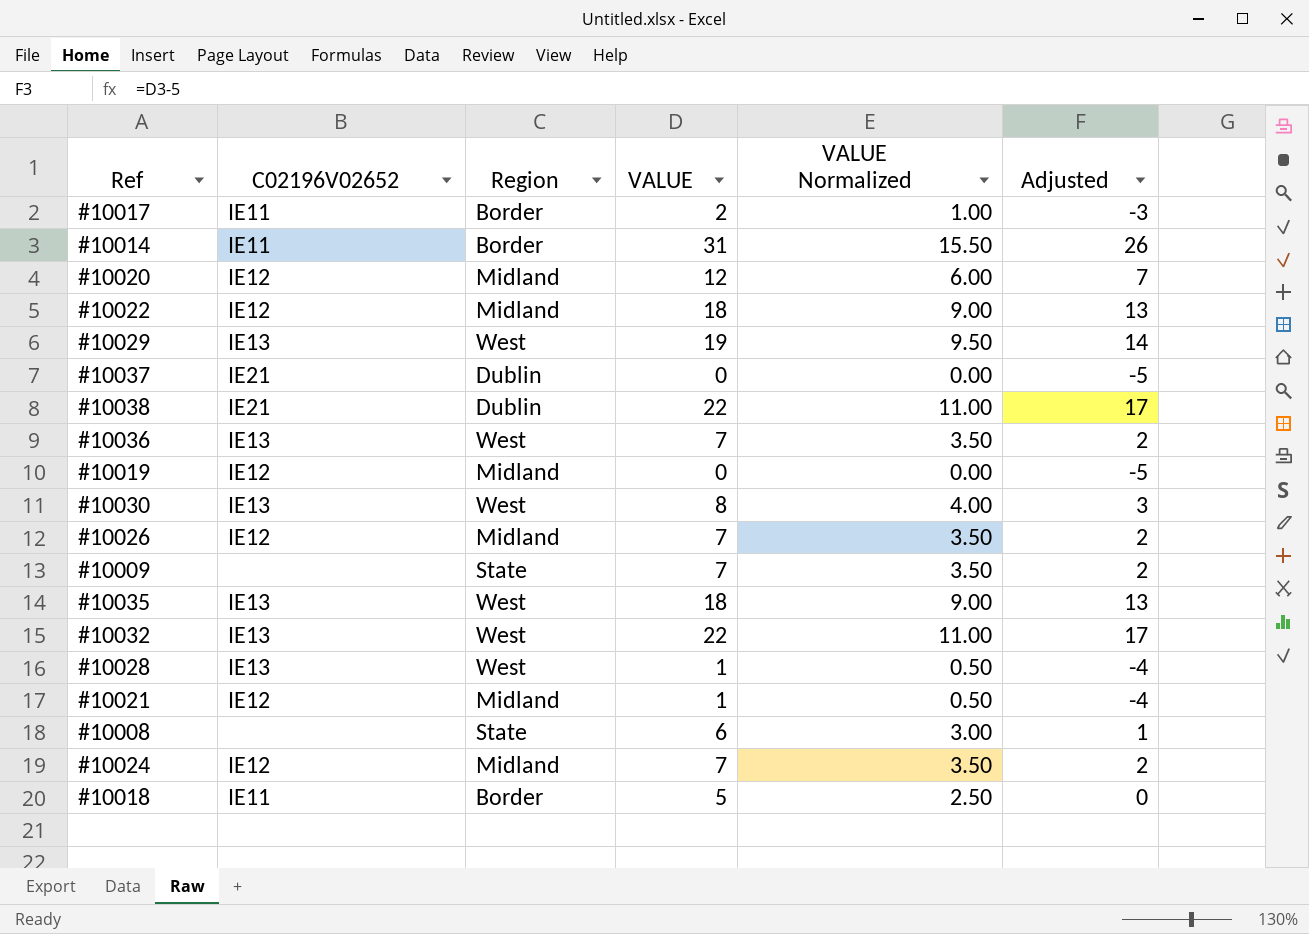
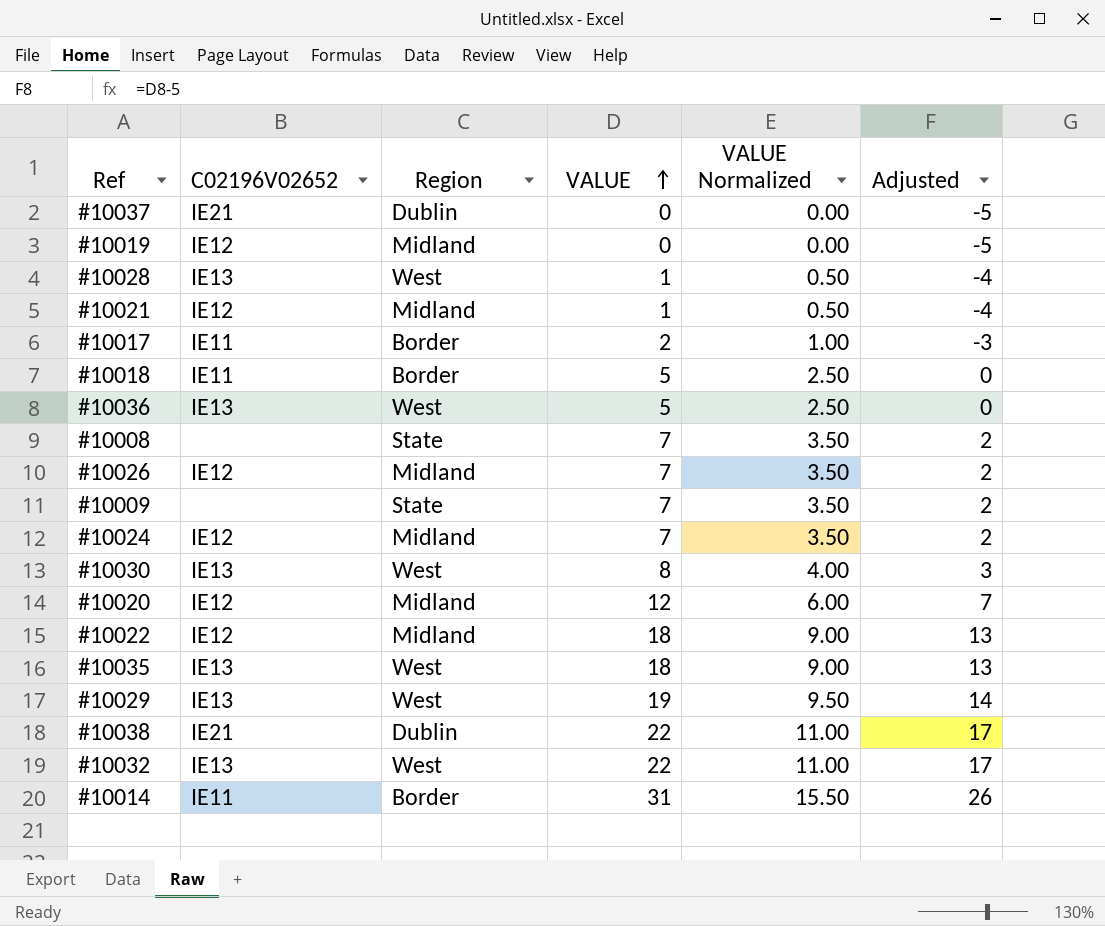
row order: none -> VALUE ascending
#10036 | VALUE: 7 -> 5
#10036 | VALUE Normalized: 3.50 -> 2.50
#10036 | Adjusted: 2 -> 0
#10008 | VALUE: 6 -> 7
#10008 | VALUE Normalized: 3.00 -> 3.50
#10008 | Adjusted: 1 -> 2

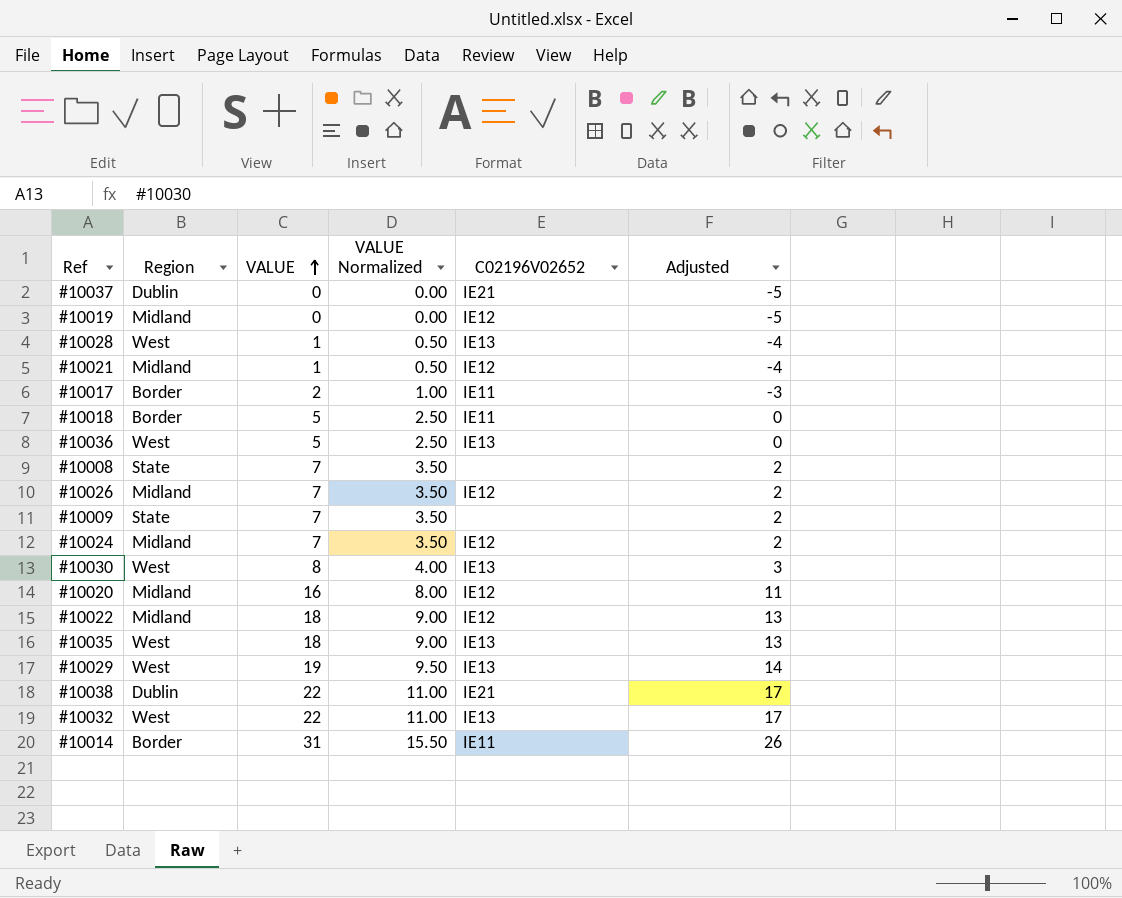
column C02196V02652 | position: 2 -> 5
#10020 | VALUE: 12 -> 16
#10020 | VALUE Normalized: 6.00 -> 8.00
#10020 | Adjusted: 7 -> 11

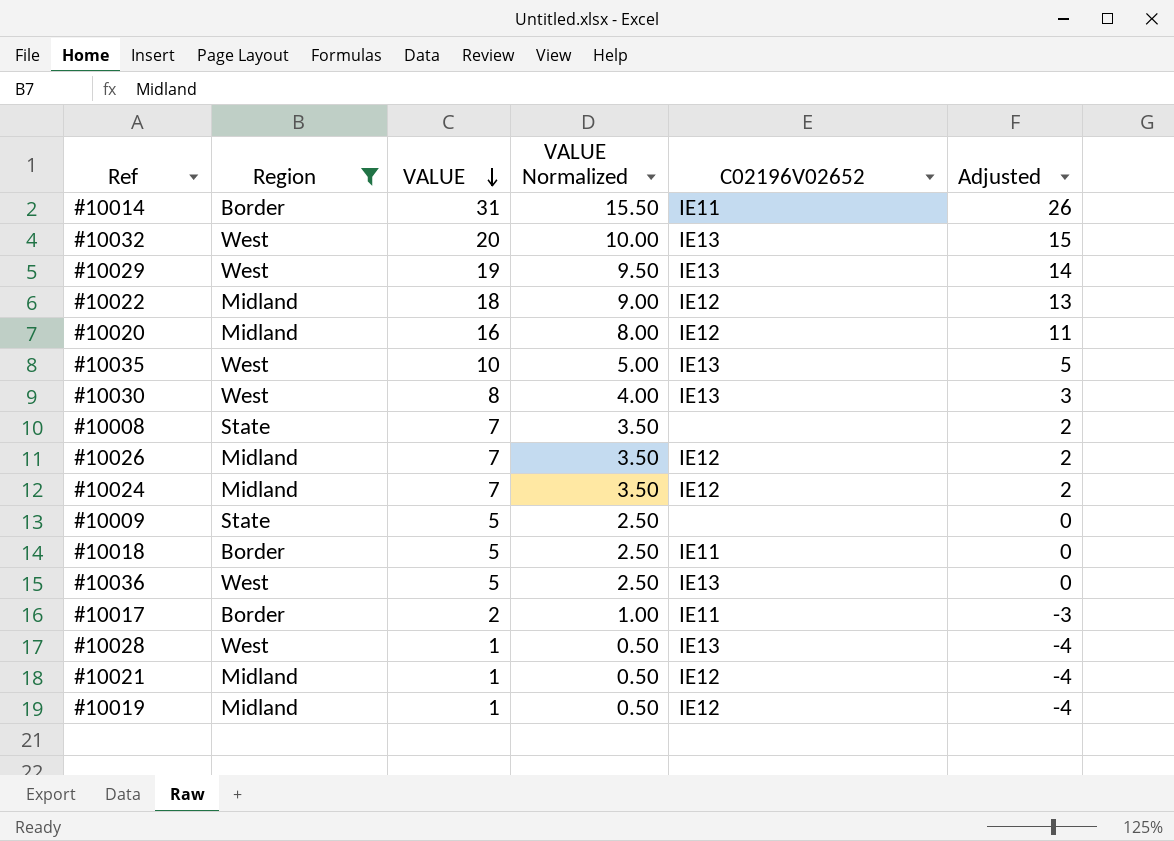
filter: none -> Region != Dublin
row order: VALUE ascending -> VALUE descending
#10032 | VALUE: 22 -> 20
#10032 | VALUE Normalized: 11.00 -> 10.00
#10032 | Adjusted: 17 -> 15
#10035 | VALUE: 18 -> 10
#10035 | VALUE Normalized: 9.00 -> 5.00
#10035 | Adjusted: 13 -> 5
#10009 | VALUE: 7 -> 5
#10009 | VALUE Normalized: 3.50 -> 2.50
#10009 | Adjusted: 2 -> 0
#10019 | VALUE: 0 -> 1
#10019 | VALUE Normalized: 0.00 -> 0.50
#10019 | Adjusted: -5 -> -4

